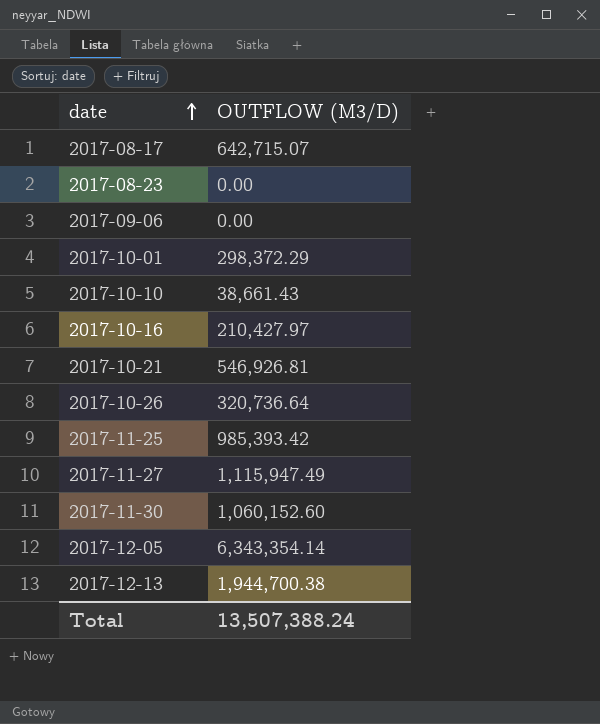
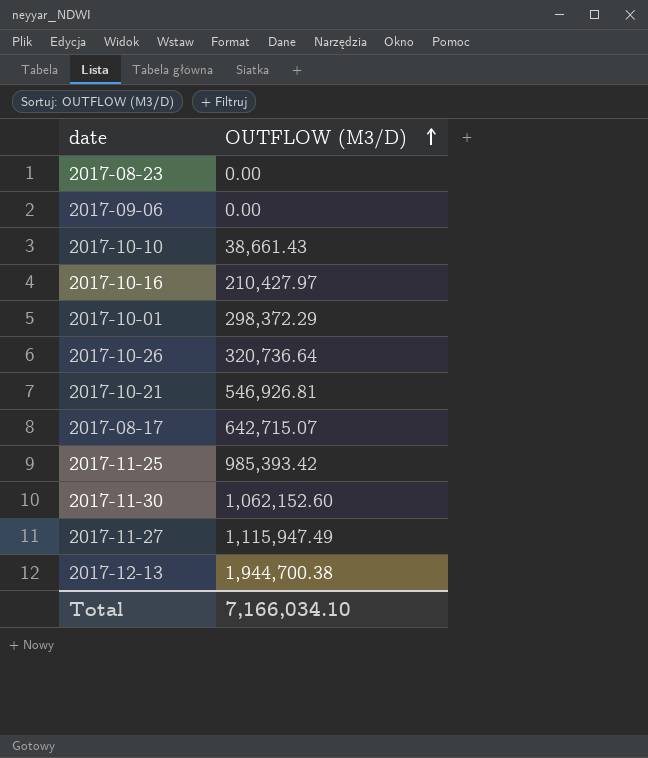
row order: date ascending -> OUTFLOW (M3/D) ascending
row 2017-12-05: 6,343,354.14 -> none
2017-11-30 | OUTFLOW (M3/D): 1,060,152.60 -> 1,062,152.60
Total | OUTFLOW (M3/D): 13,507,388.24 -> 7,166,034.10

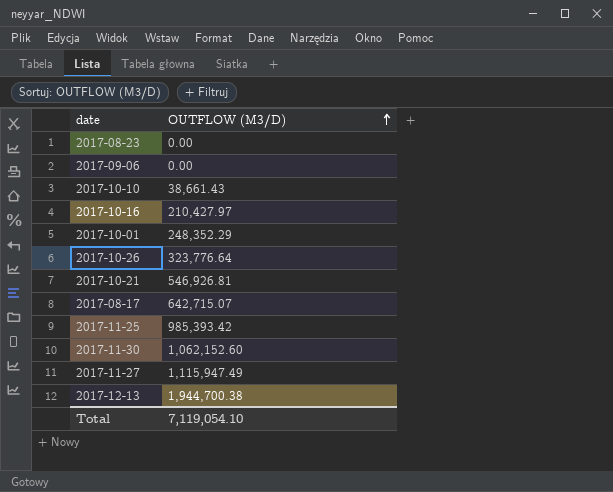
2017-10-01 | OUTFLOW (M3/D): 298,372.29 -> 248,352.29
2017-10-26 | OUTFLOW (M3/D): 320,736.64 -> 323,776.64
Total | OUTFLOW (M3/D): 7,166,034.10 -> 7,119,054.10

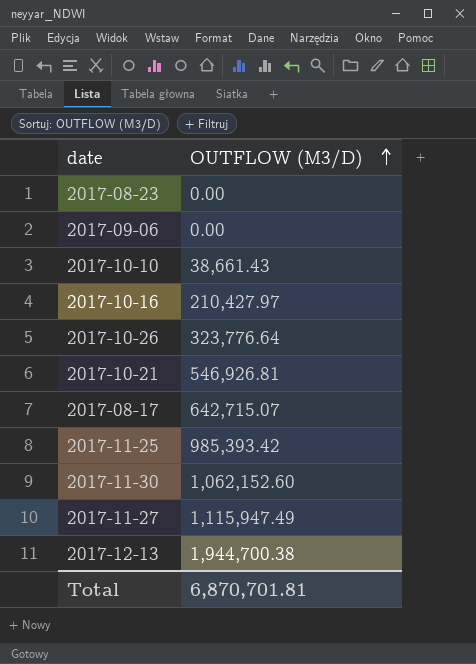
row 2017-10-01: 248,352.29 -> none
Total | OUTFLOW (M3/D): 7,119,054.10 -> 6,870,701.81

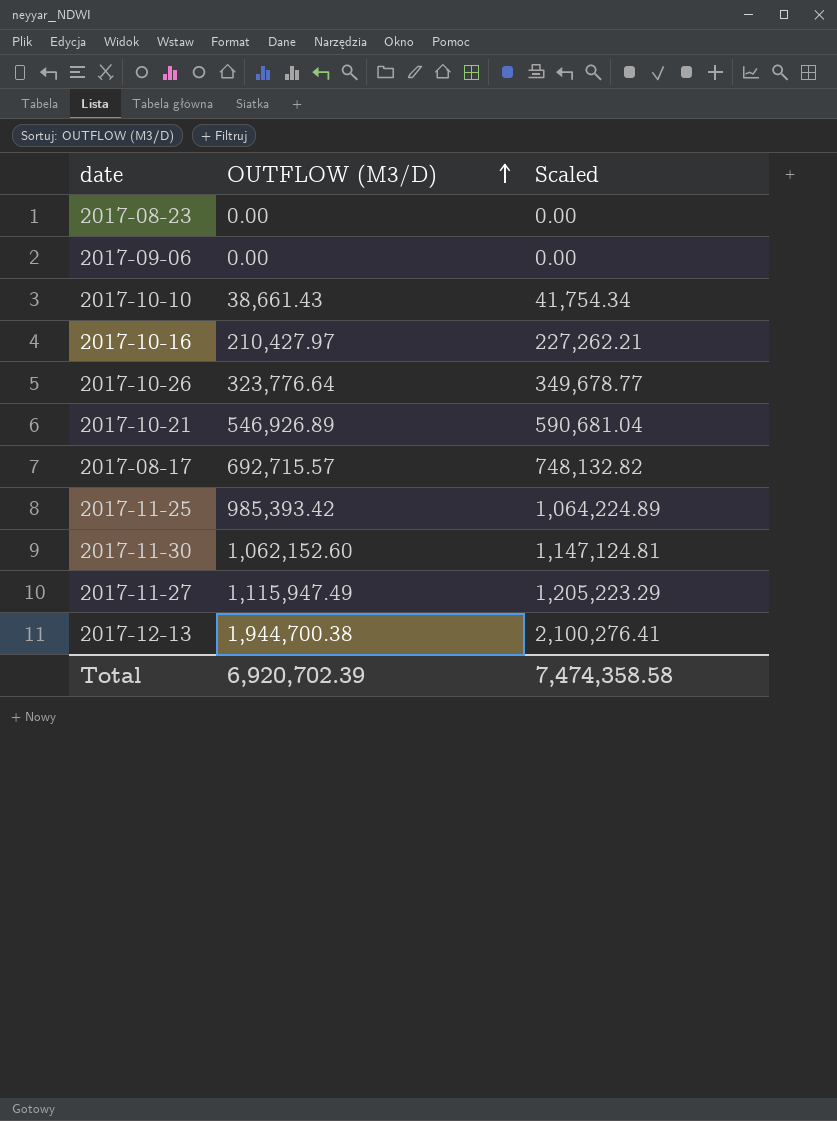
column Scaled | formula: none -> [OUTFLOW (M3/D)] * 1.08
2017-10-21 | OUTFLOW (M3/D): 546,926.81 -> 546,926.89
2017-08-17 | OUTFLOW (M3/D): 642,715.07 -> 692,715.57
Total | OUTFLOW (M3/D): 6,870,701.81 -> 6,920,702.39

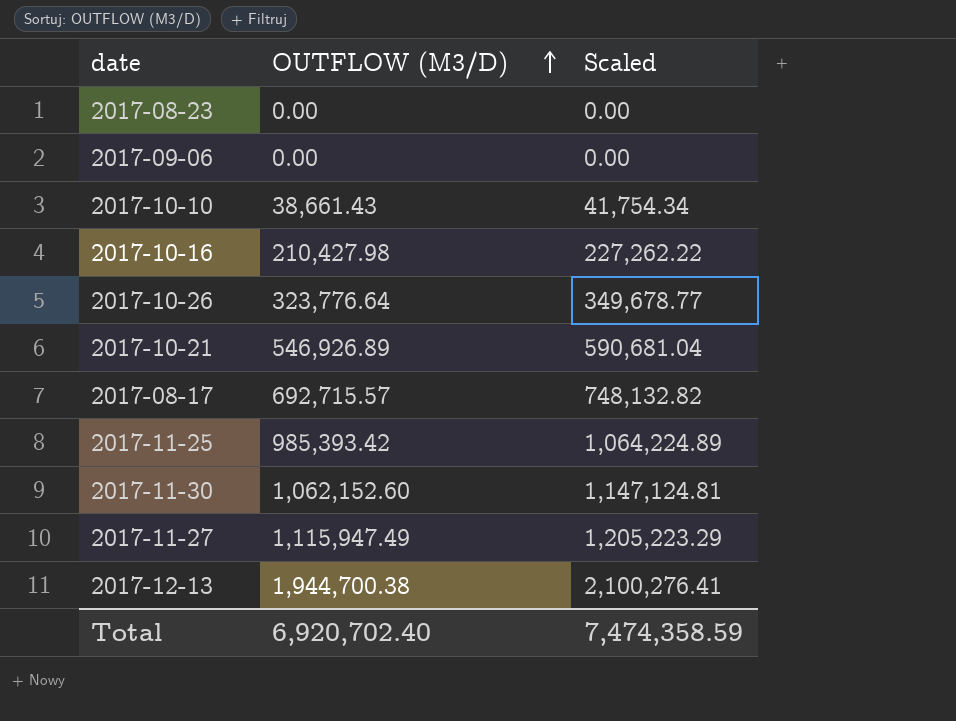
2017-10-16 | OUTFLOW (M3/D): 210,427.97 -> 210,427.98
2017-10-16 | Scaled: 227,262.21 -> 227,262.22
Total | OUTFLOW (M3/D): 6,920,702.39 -> 6,920,702.40
Total | Scaled: 7,474,358.58 -> 7,474,358.59

